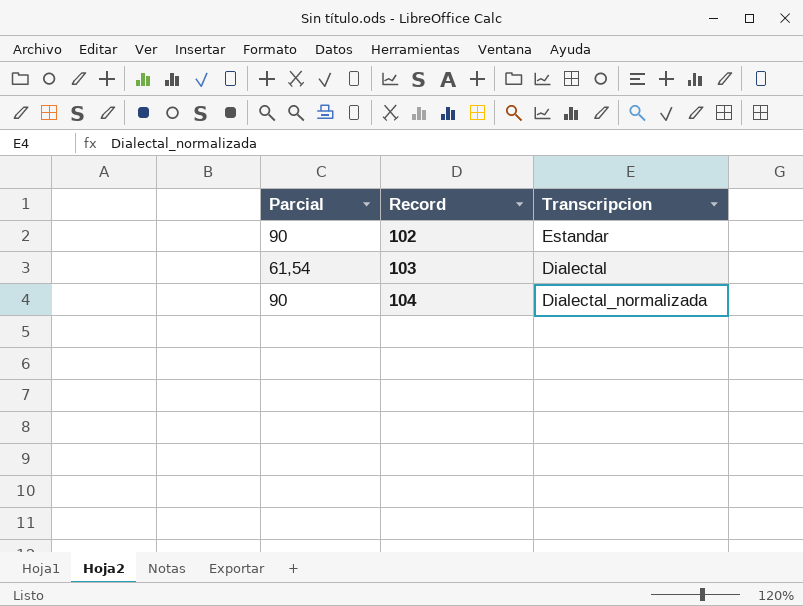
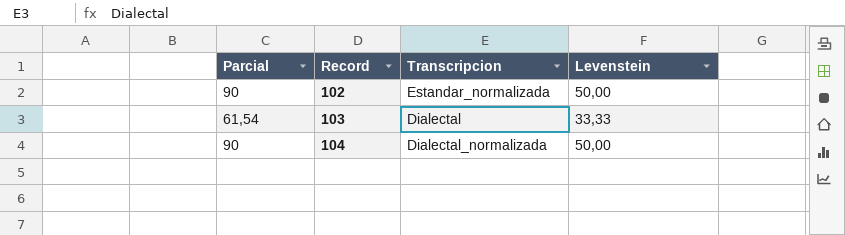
column Levenstein | position: none -> 4
102 | Transcripcion: Estandar -> Estandar_normalizada

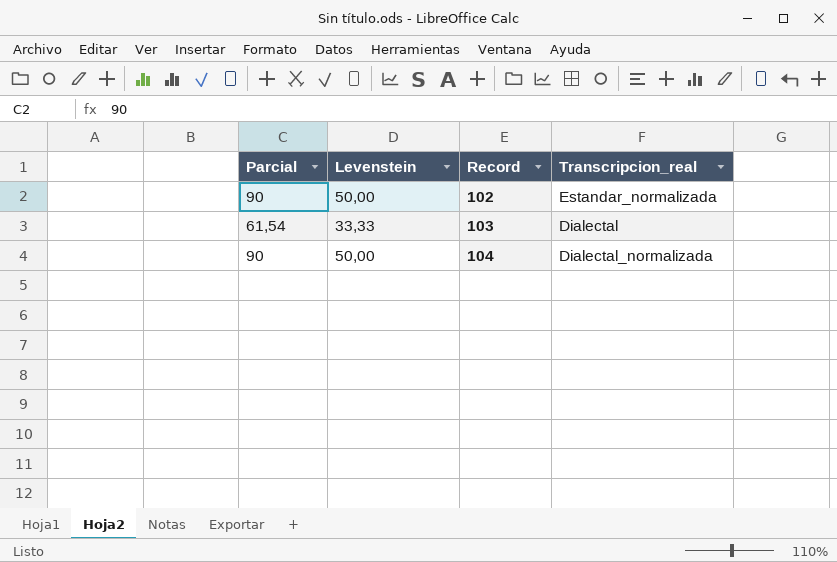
column Levenstein | position: 4 -> 2
column name: Transcripcion -> Transcripcion_real

